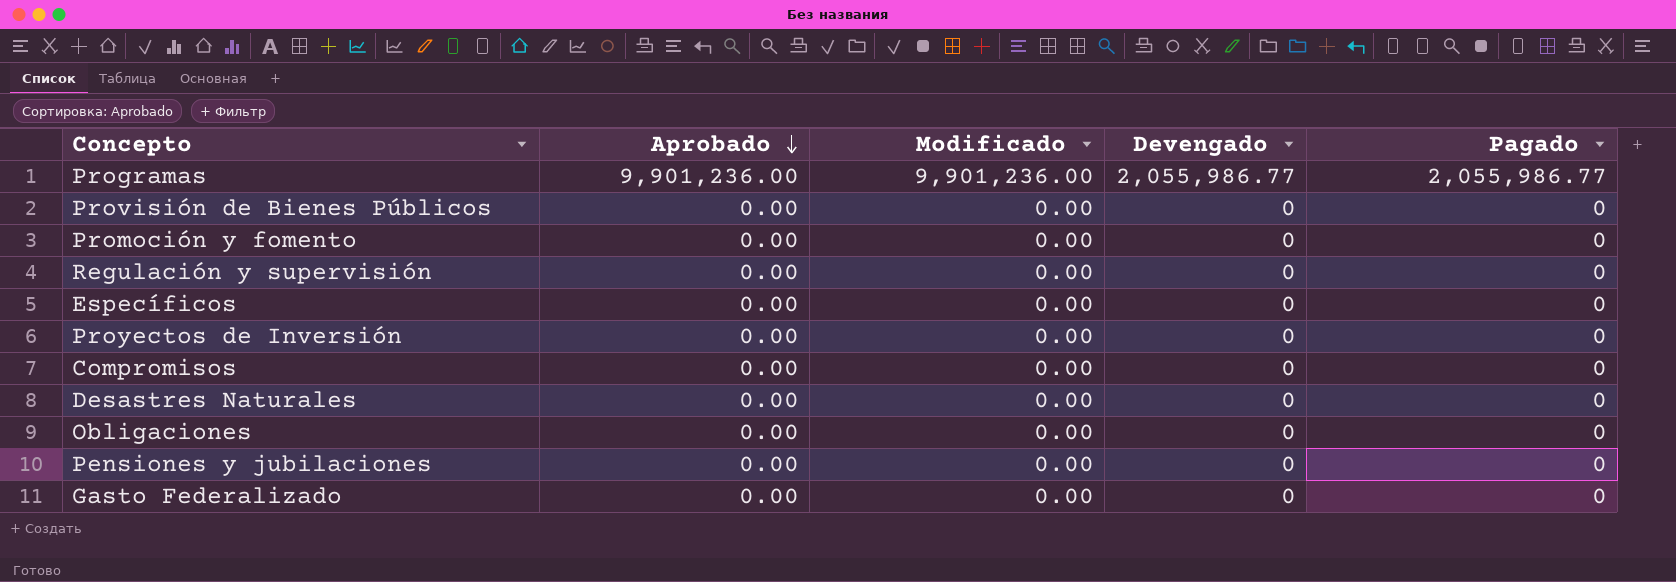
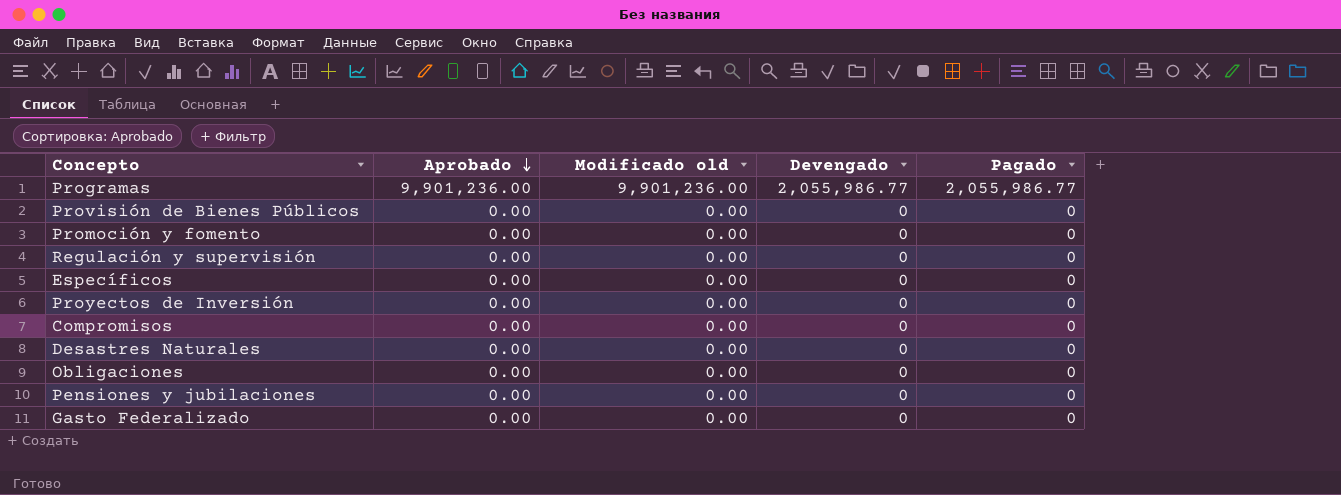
column name: Modificado -> Modificado old

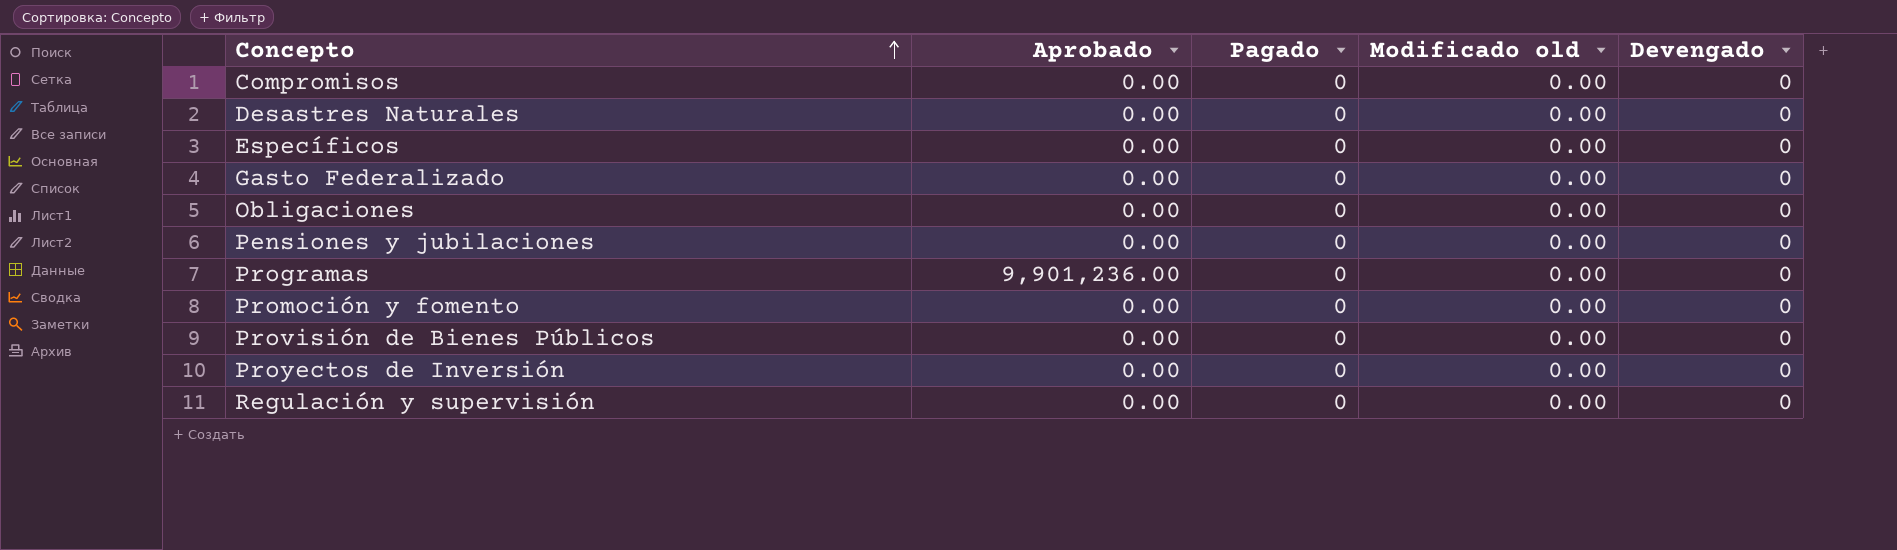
row order: Aprobado descending -> Concepto ascending
column Pagado | position: 5 -> 3
Programas | Pagado: 2,055,986.77 -> 0
Programas | Modificado old: 9,901,236.00 -> 0.00
Programas | Devengado: 2,055,986.77 -> 0

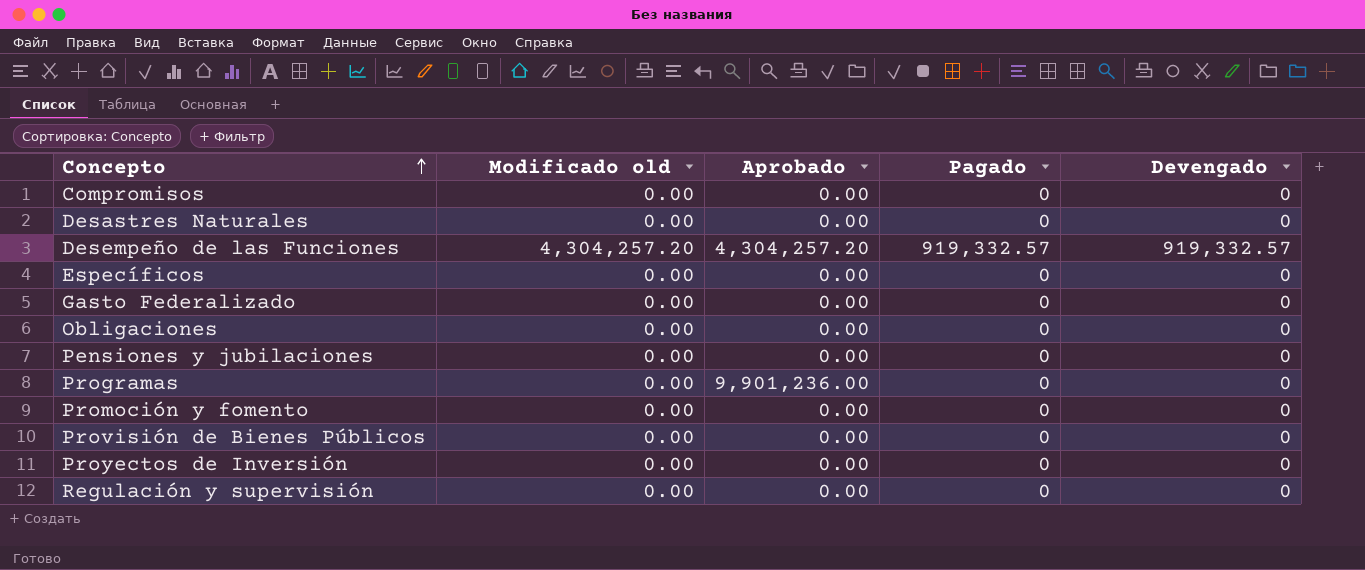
column Modificado old | position: 4 -> 2
row Desempeño de las Funciones: none -> 4,304,257.20 | 4,304,257.20 | 919,332.57 | 919,332.57

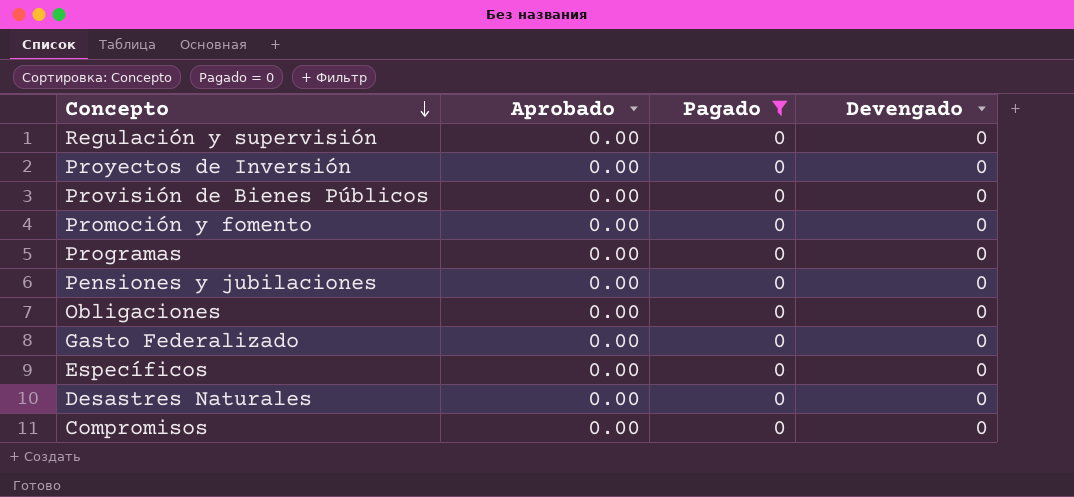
filter: none -> Pagado = 0
row order: Concepto ascending -> Concepto descending
column Modificado old | position: 2 -> none
Programas | Aprobado: 9,901,236.00 -> 0.00

